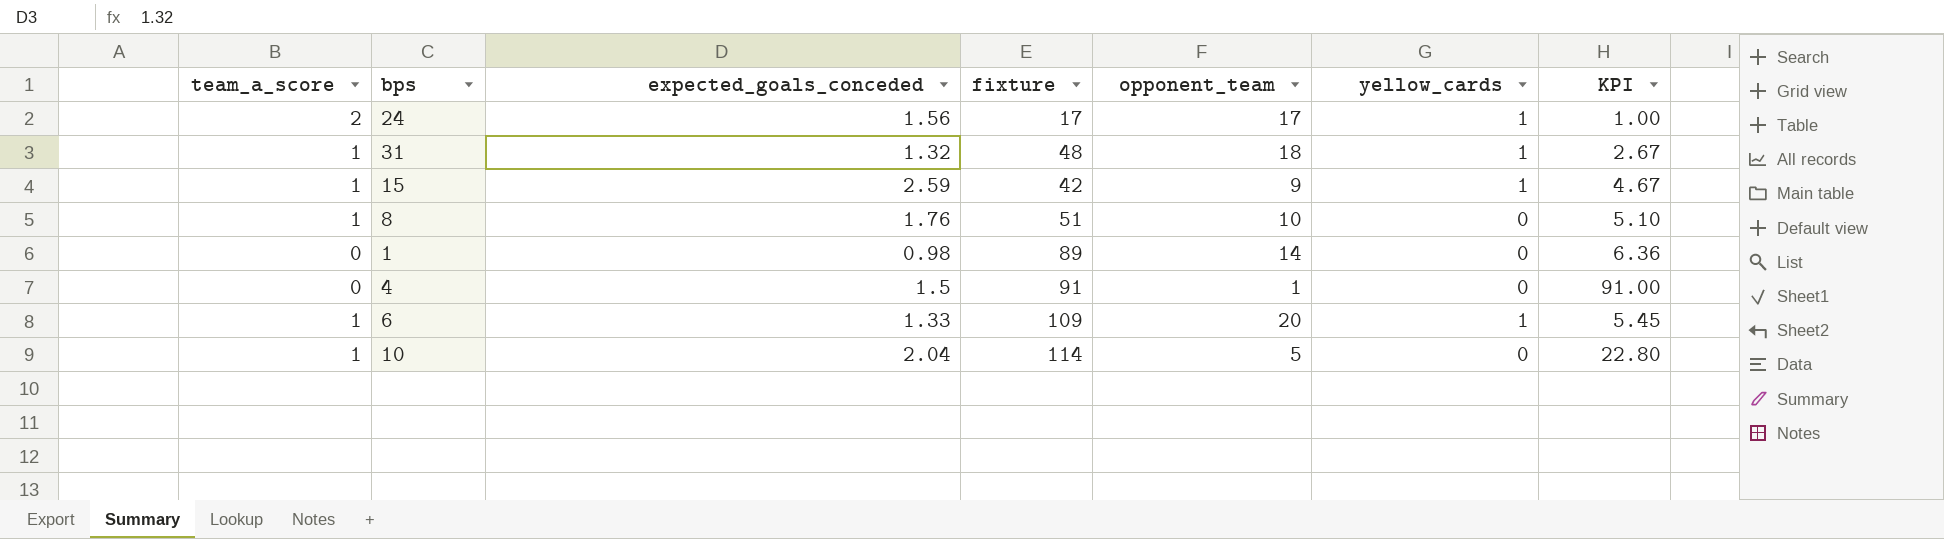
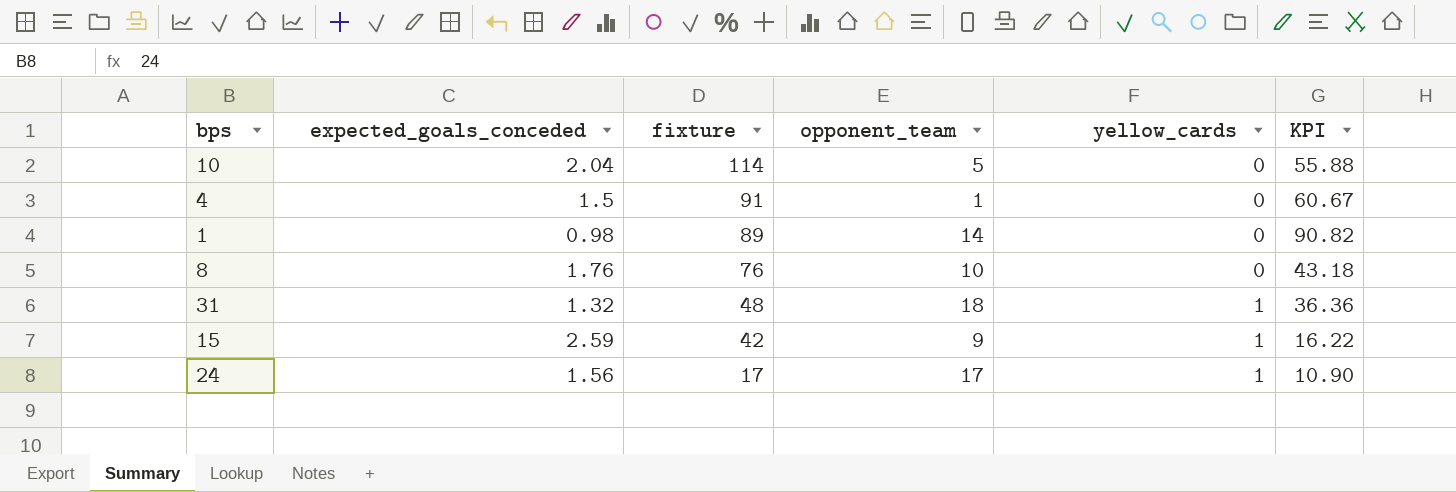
row order: none -> fixture descending
column team_a_score | position: 1 -> none
column KPI | formula: [fixture] / [opponent_team] -> [fixture] / [expected_goals_conceded]
row 6: 1 | 1.33 | 109 | 20 | 1 | 5.45 -> none
8 | fixture: 51 -> 76

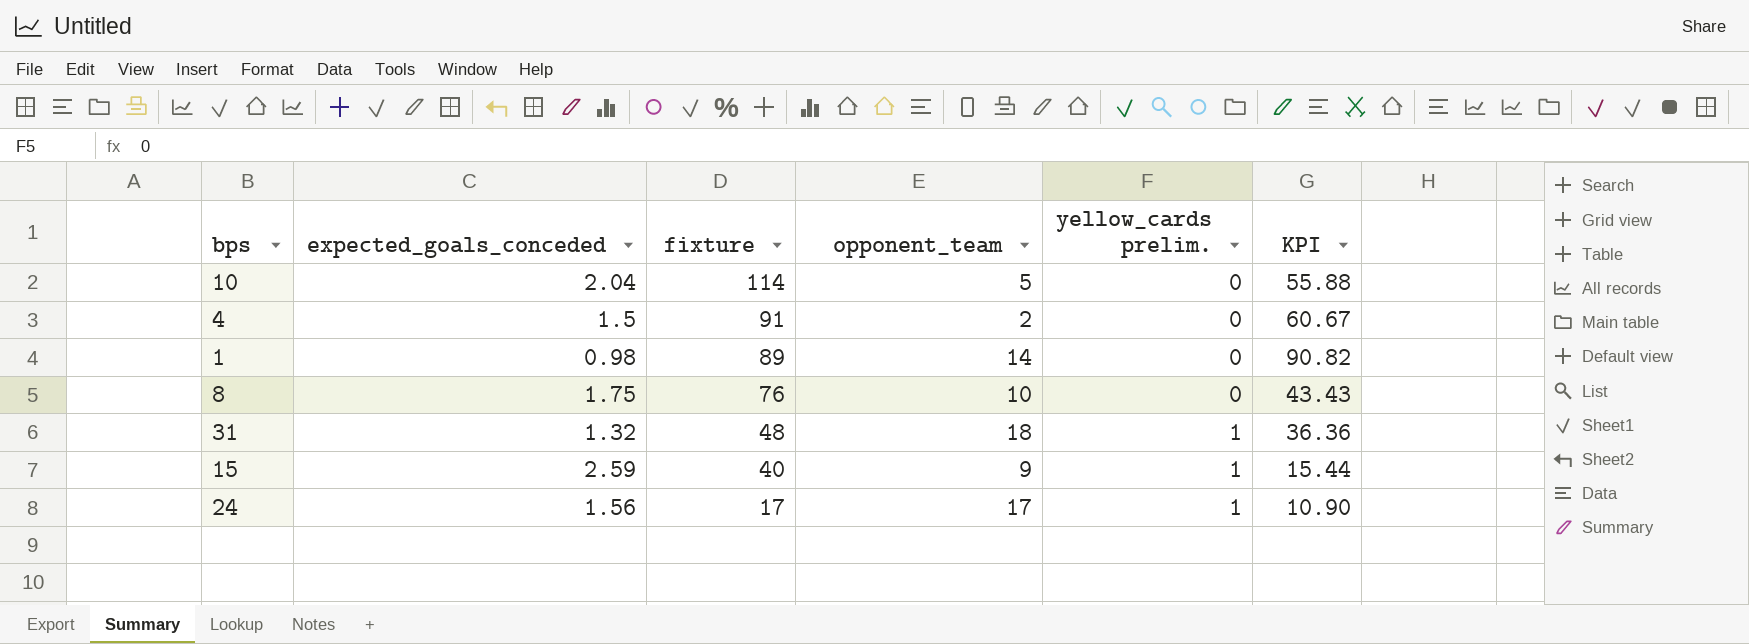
column name: yellow_cards -> yellow_cards prelim.
4 | opponent_team: 1 -> 2
8 | expected_goals_conceded: 1.76 -> 1.75
8 | KPI: 43.18 -> 43.43
15 | fixture: 42 -> 40
15 | KPI: 16.22 -> 15.44

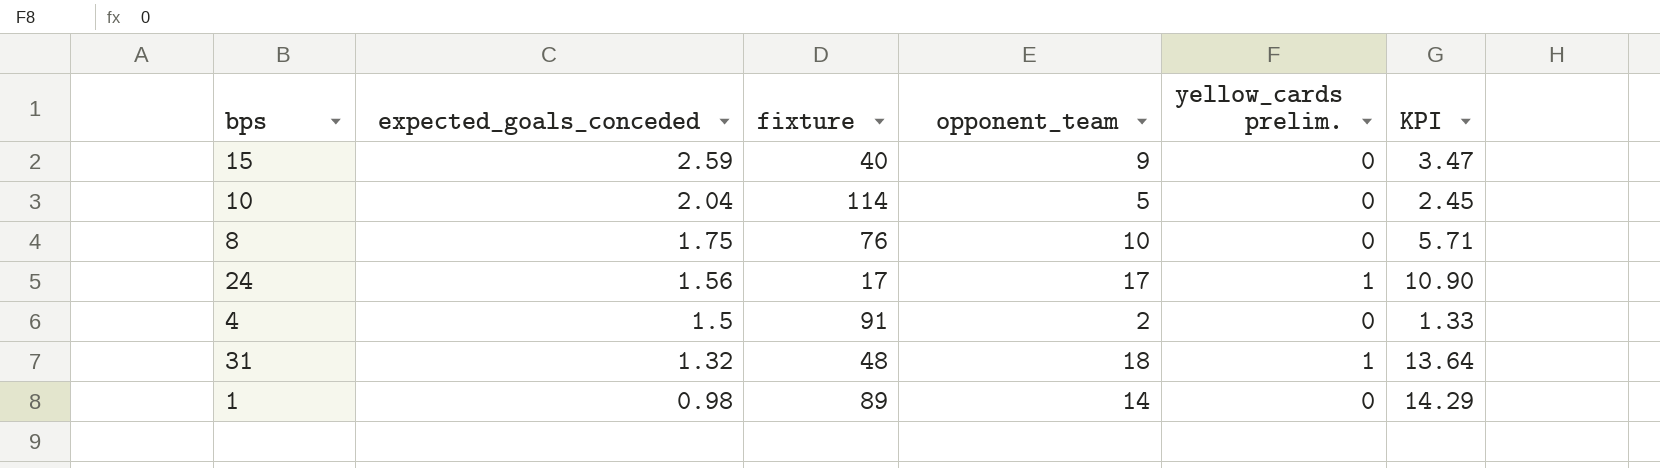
row order: fixture descending -> expected_goals_conceded descending
column KPI | formula: [fixture] / [expected_goals_conceded] -> [opponent_team] / [expected_goals_conceded]
15 | yellow_cards prelim.: 1 -> 0

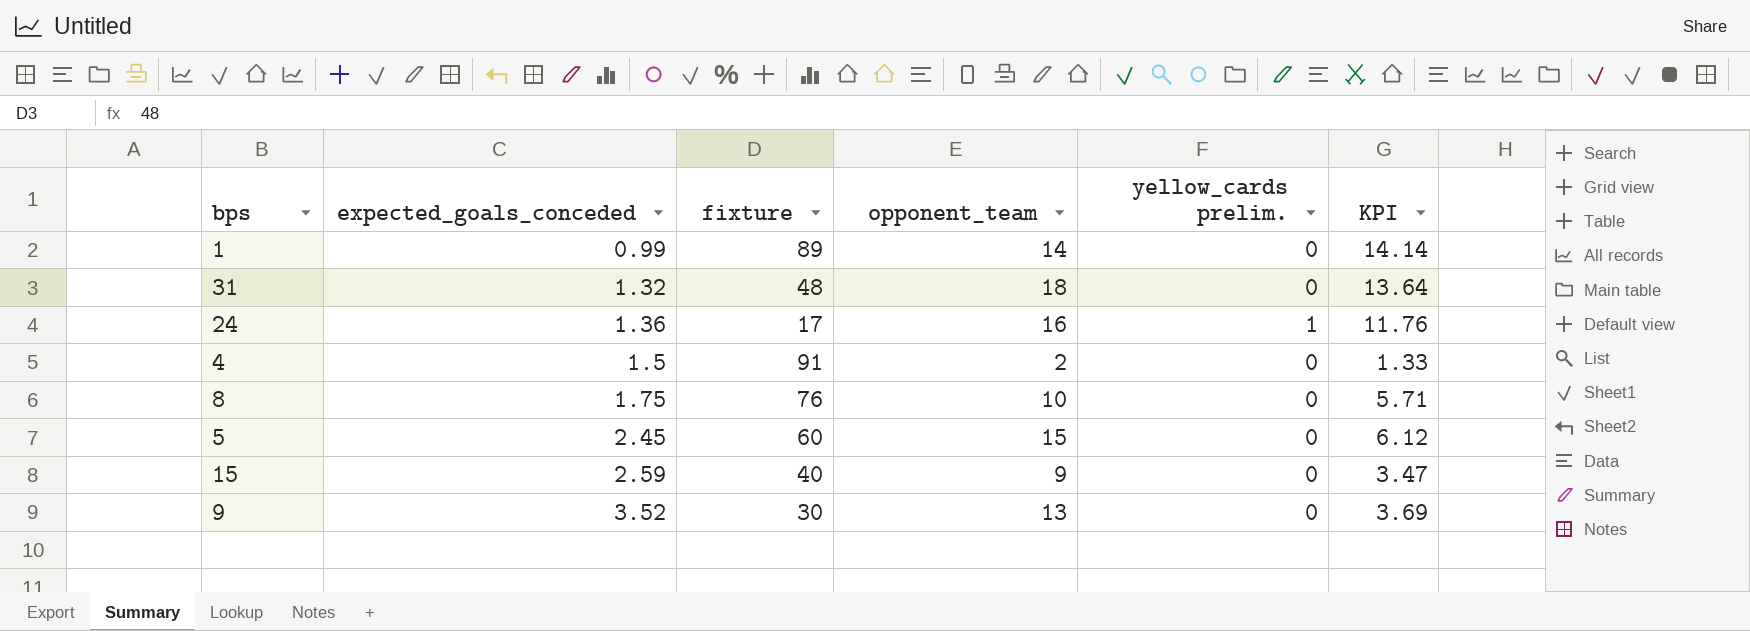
row order: expected_goals_conceded descending -> expected_goals_conceded ascending
row 10: 2.04 | 114 | 5 | 0 | 2.45 -> none
1 | expected_goals_conceded: 0.98 -> 0.99
1 | KPI: 14.29 -> 14.14
31 | yellow_cards prelim.: 1 -> 0
24 | expected_goals_conceded: 1.56 -> 1.36
24 | opponent_team: 17 -> 16
24 | KPI: 10.90 -> 11.76
row 5: none -> 2.45 | 60 | 15 | 0 | 6.12
row 9: none -> 3.52 | 30 | 13 | 0 | 3.69

